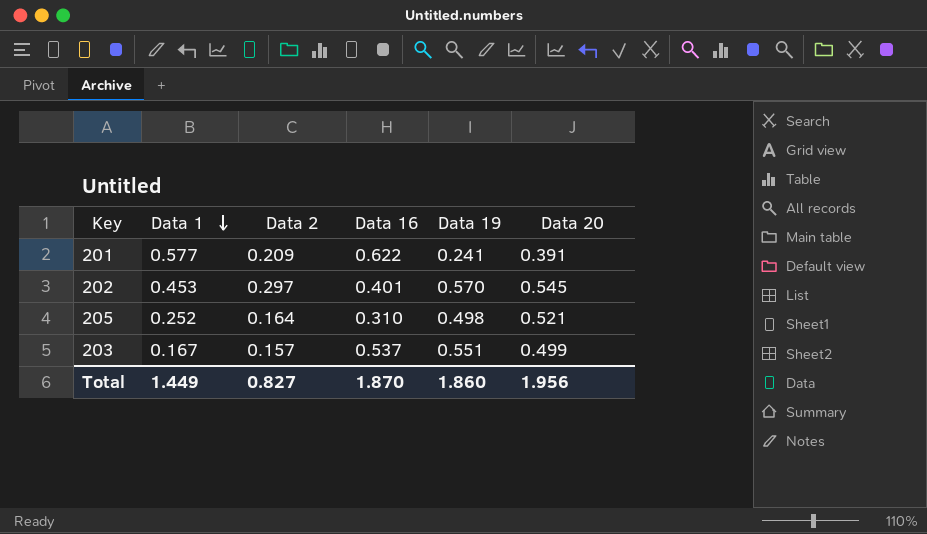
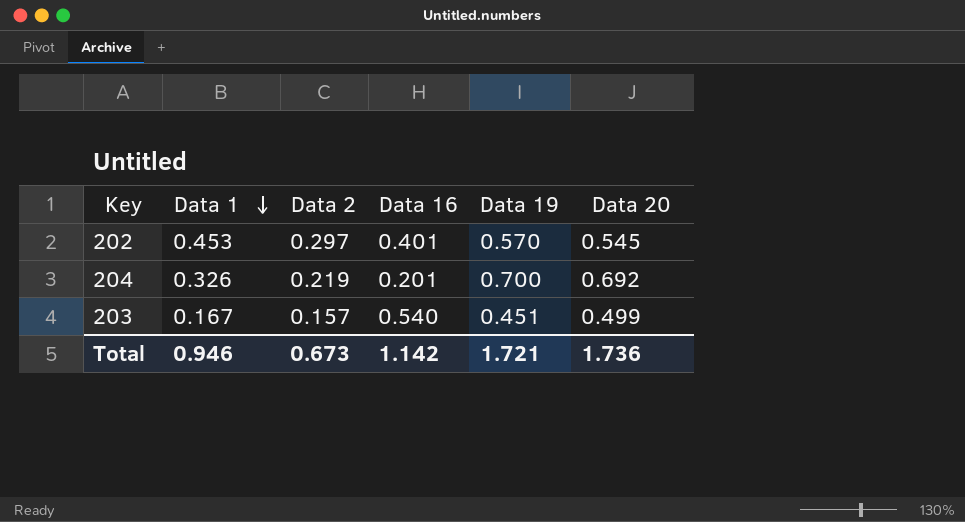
row 201: 0.577 | 0.209 | 0.622 | 0.241 | 0.391 -> none
row 205: 0.252 | 0.164 | 0.310 | 0.498 | 0.521 -> none
row 204: none -> 0.326 | 0.219 | 0.201 | 0.700 | 0.692
203 | Data 16: 0.537 -> 0.540
203 | Data 19: 0.551 -> 0.451
Total | Data 1: 1.449 -> 0.946
Total | Data 2: 0.827 -> 0.673
Total | Data 16: 1.870 -> 1.142
Total | Data 19: 1.860 -> 1.721
Total | Data 20: 1.956 -> 1.736

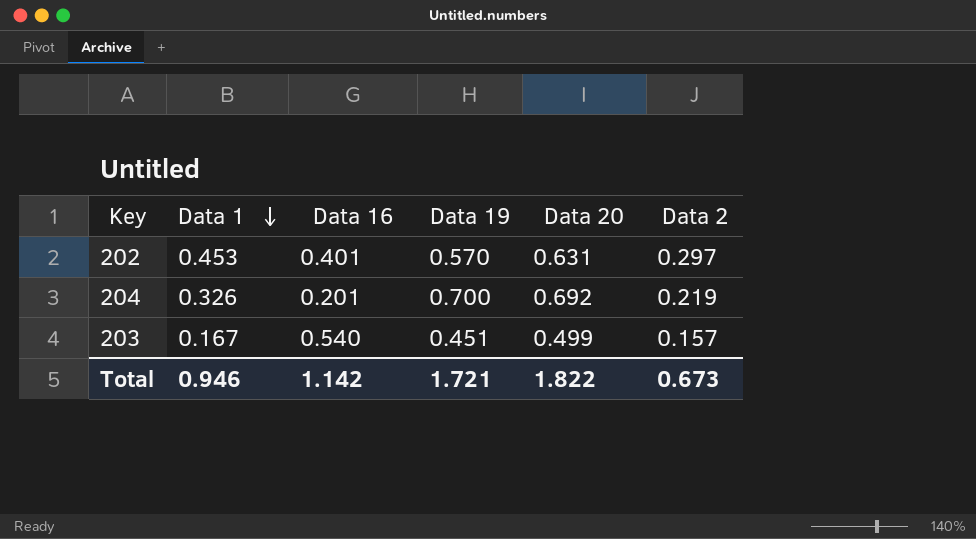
column Data 2 | position: 3 -> 6
202 | Data 20: 0.545 -> 0.631
Total | Data 20: 1.736 -> 1.822

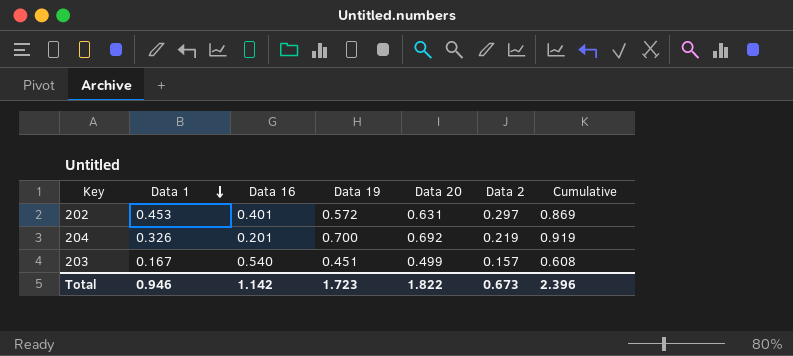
column Cumulative | formula: none -> [Data 19] + [Data 2]
202 | Data 19: 0.570 -> 0.572
Total | Data 19: 1.721 -> 1.723

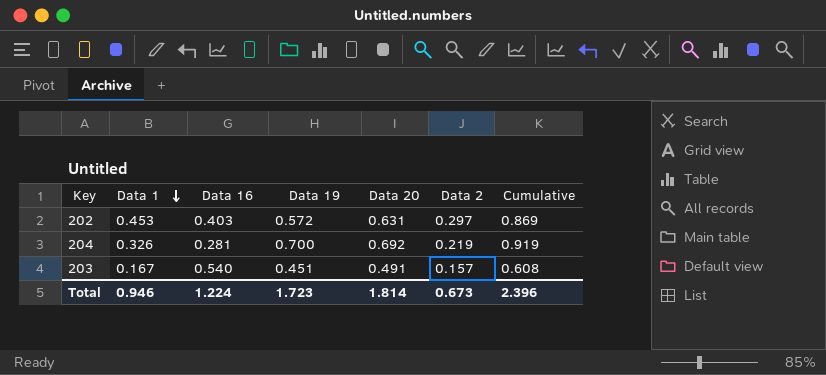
202 | Data 16: 0.401 -> 0.403
204 | Data 16: 0.201 -> 0.281
203 | Data 20: 0.499 -> 0.491
Total | Data 16: 1.142 -> 1.224
Total | Data 20: 1.822 -> 1.814

